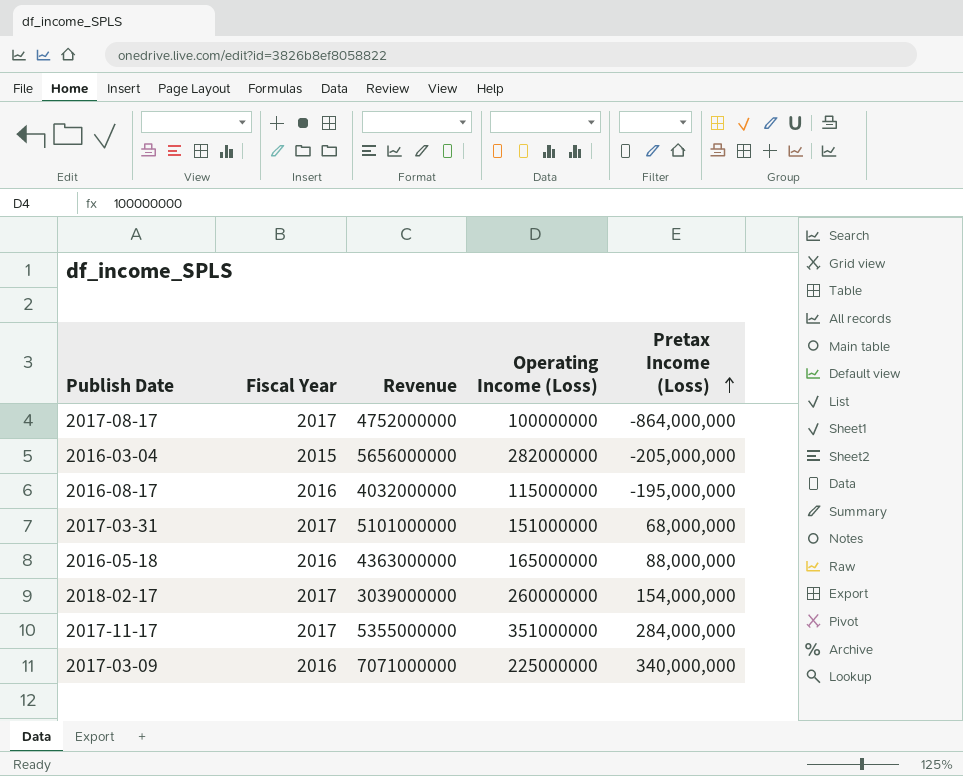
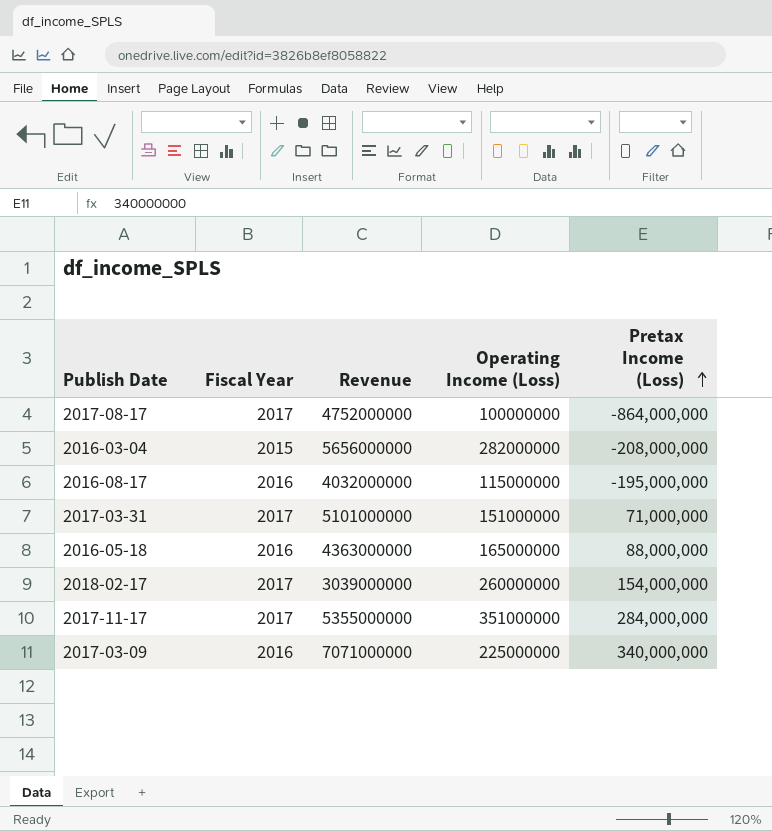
2016-03-04 | Pretax Income (Loss): -205,000,000 -> -208,000,000
2017-03-31 | Pretax Income (Loss): 68,000,000 -> 71,000,000

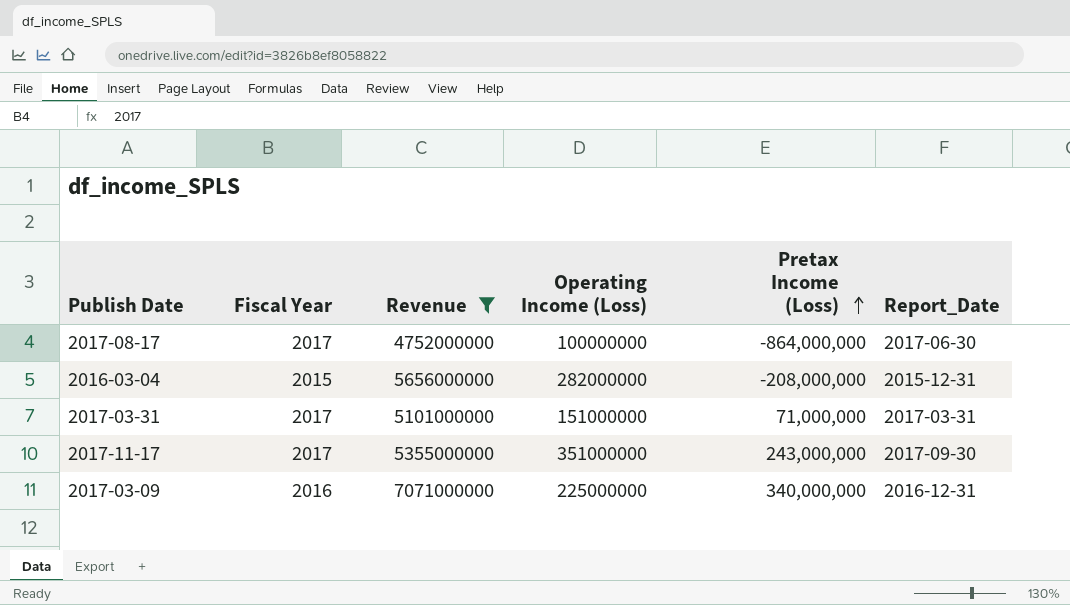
filter: none -> Revenue >= 4752000000
column Report_Date | position: none -> 6
2017-11-17 | Pretax Income (Loss): 284,000,000 -> 243,000,000

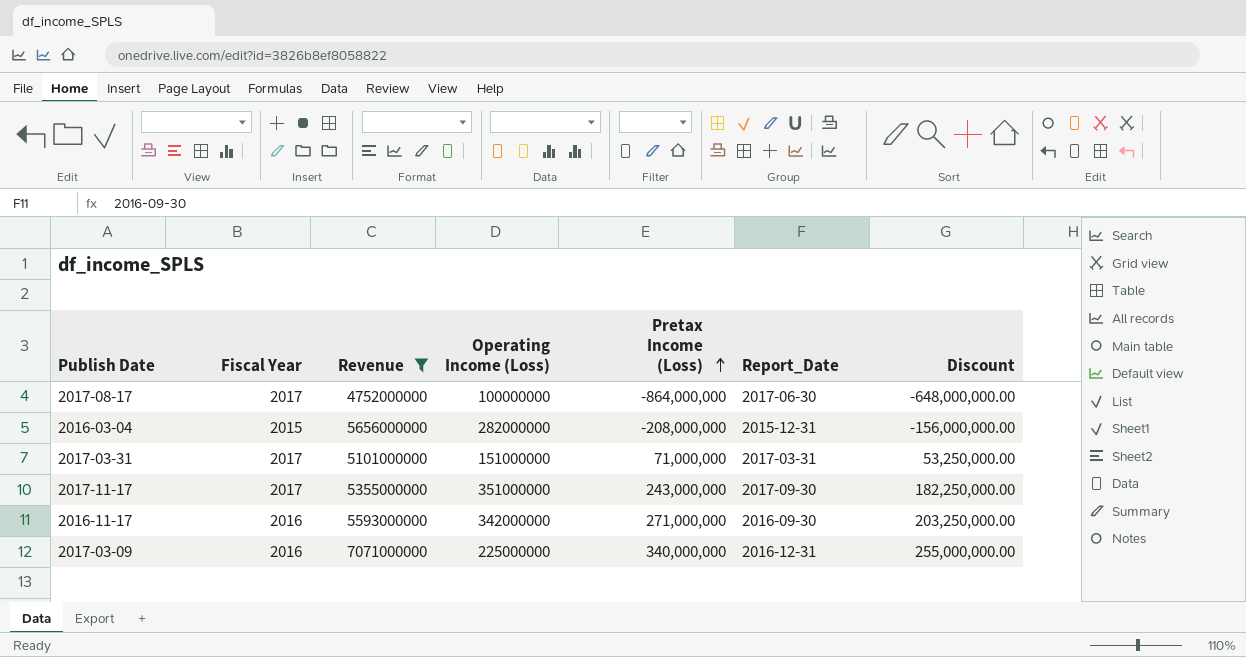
column Discount | formula: none -> [Pretax Income (Loss)] * 0.75
row 2016-11-17: none -> 2016 | 5593000000 | 342000000 | 271,000,000 | 2016-09-30 | 203,250,000.00

